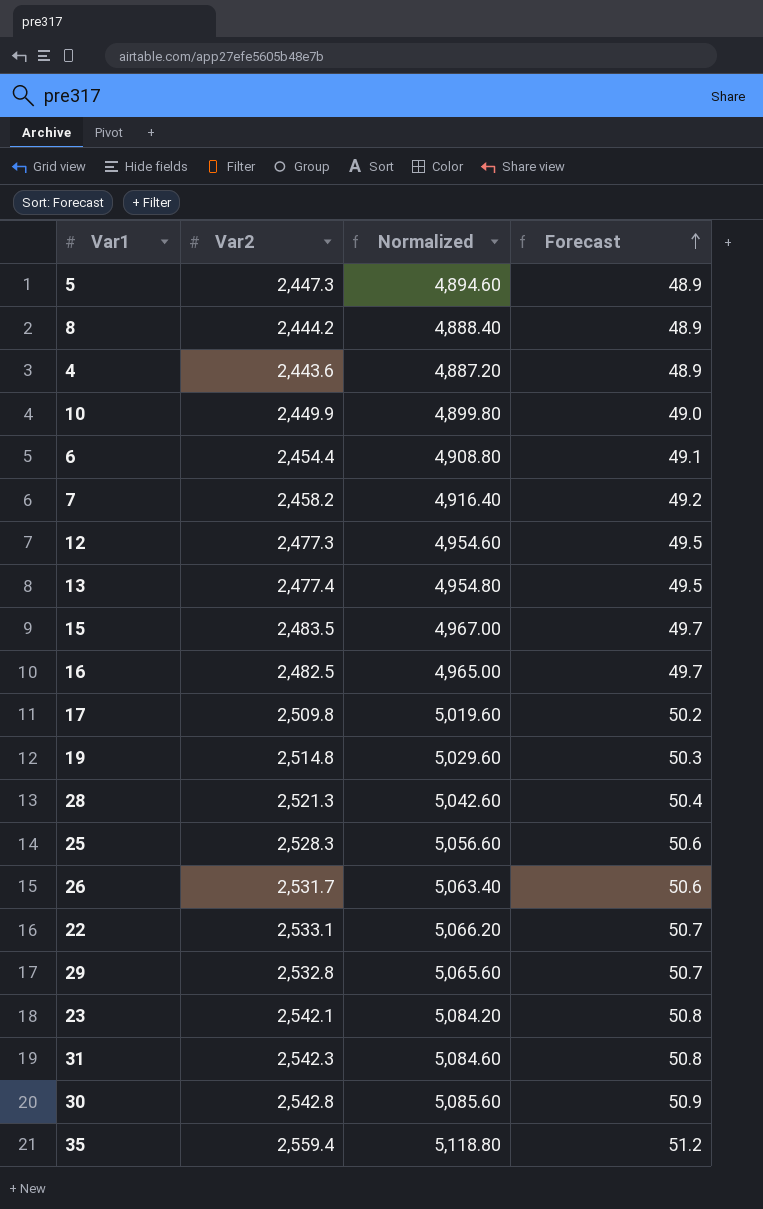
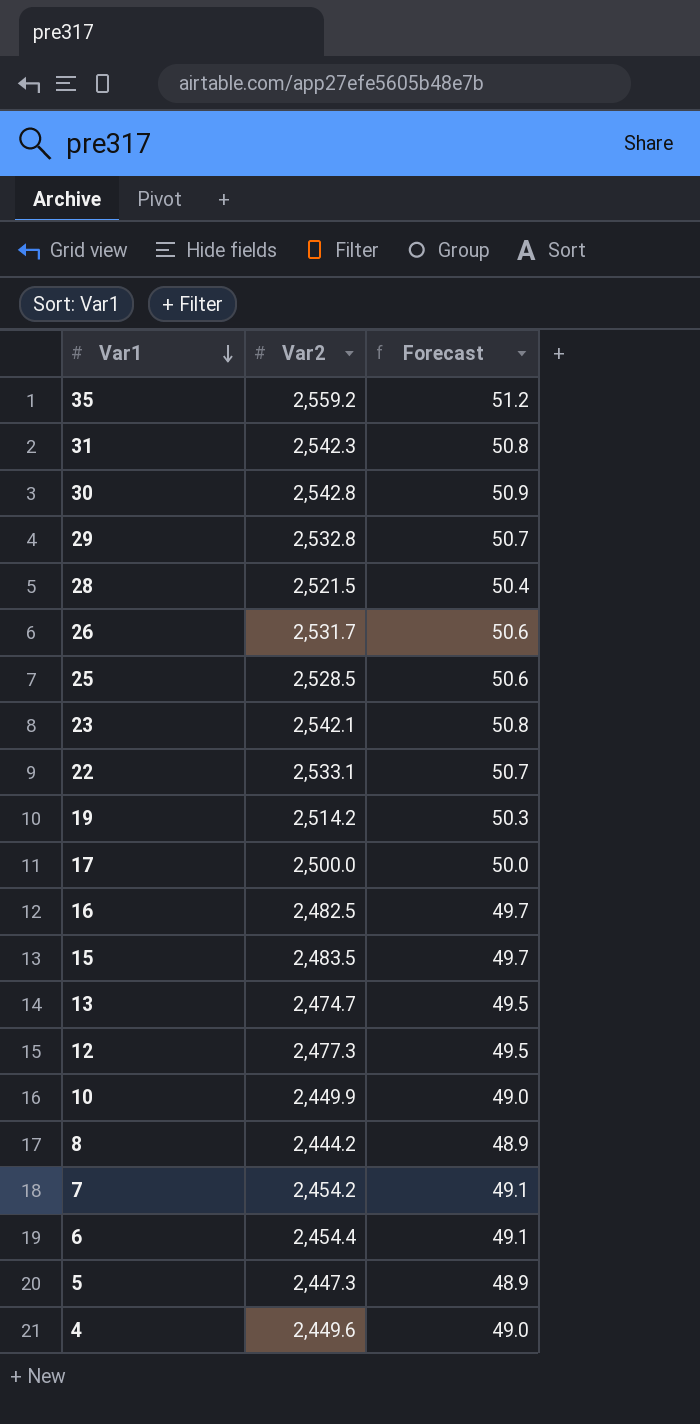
row order: Forecast ascending -> Var1 descending
column Normalized | formula: [Var2] * 2 -> none
35 | Var2: 2,559.4 -> 2,559.2
28 | Var2: 2,521.3 -> 2,521.5
25 | Var2: 2,528.3 -> 2,528.5
19 | Var2: 2,514.8 -> 2,514.2
17 | Var2: 2,509.8 -> 2,500.0
17 | Forecast: 50.2 -> 50.0
13 | Var2: 2,477.4 -> 2,474.7
7 | Var2: 2,458.2 -> 2,454.2
7 | Forecast: 49.2 -> 49.1
4 | Var2: 2,443.6 -> 2,449.6
4 | Forecast: 48.9 -> 49.0

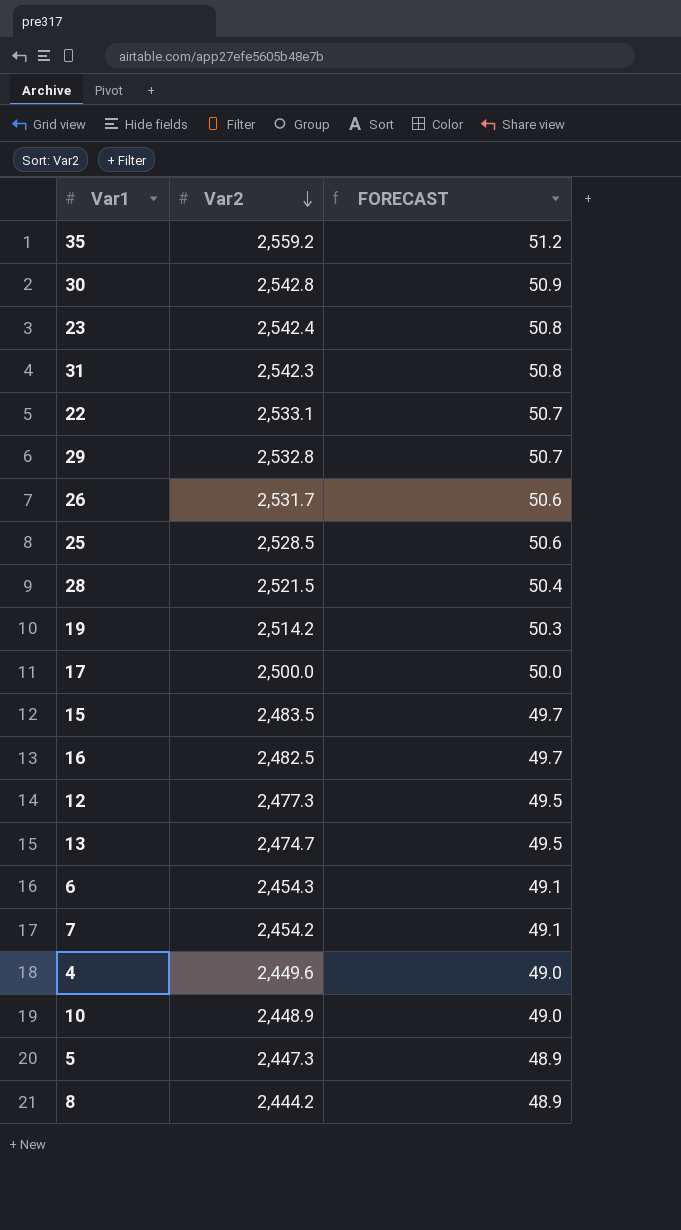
row order: Var1 descending -> Var2 descending
column name: Forecast -> FORECAST
23 | Var2: 2,542.1 -> 2,542.4
6 | Var2: 2,454.4 -> 2,454.3
10 | Var2: 2,449.9 -> 2,448.9

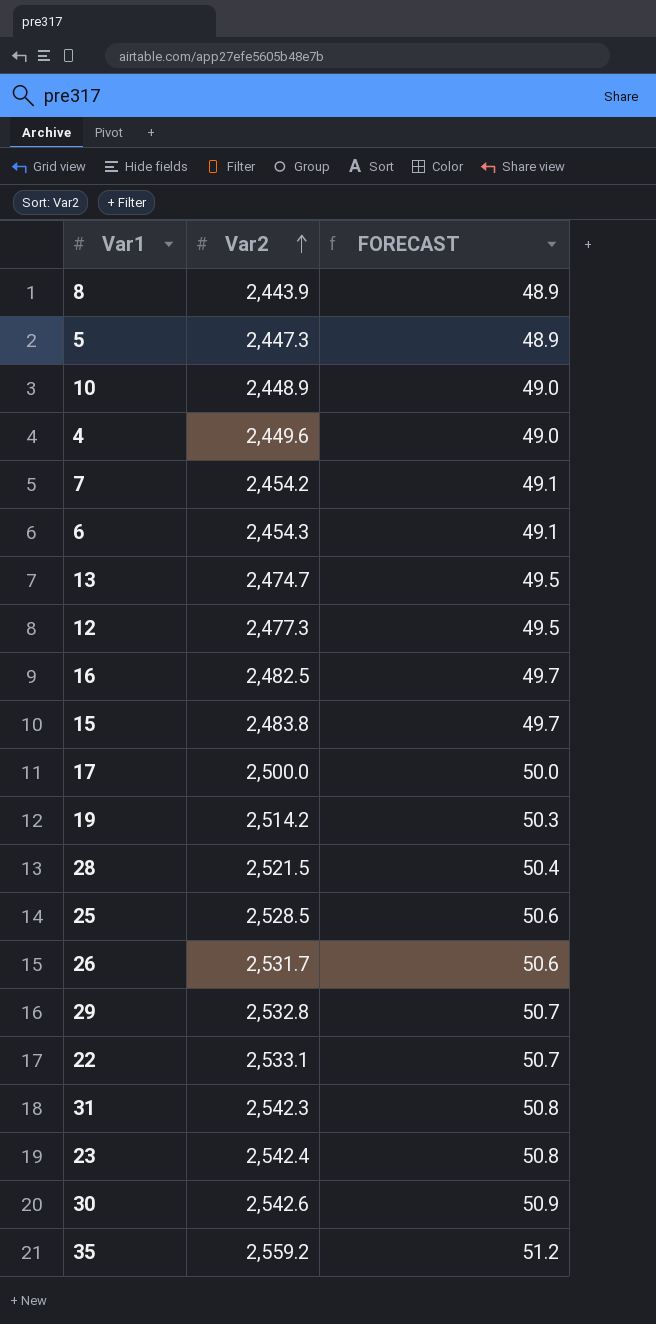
row order: Var2 descending -> Var2 ascending
8 | Var2: 2,444.2 -> 2,443.9
15 | Var2: 2,483.5 -> 2,483.8
30 | Var2: 2,542.8 -> 2,542.6

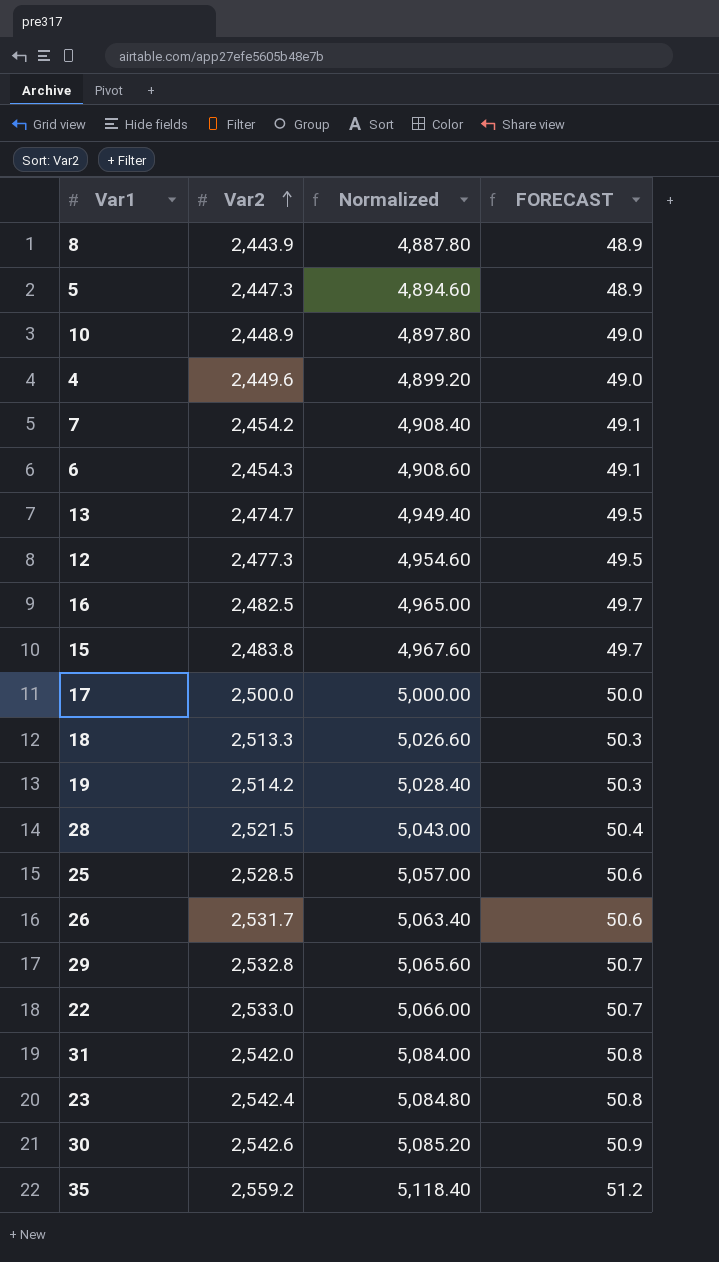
column Normalized | formula: none -> [Var2] * 2
row 18: none -> 2,513.3 | 5,026.60 | 50.3
22 | Var2: 2,533.1 -> 2,533.0
31 | Var2: 2,542.3 -> 2,542.0

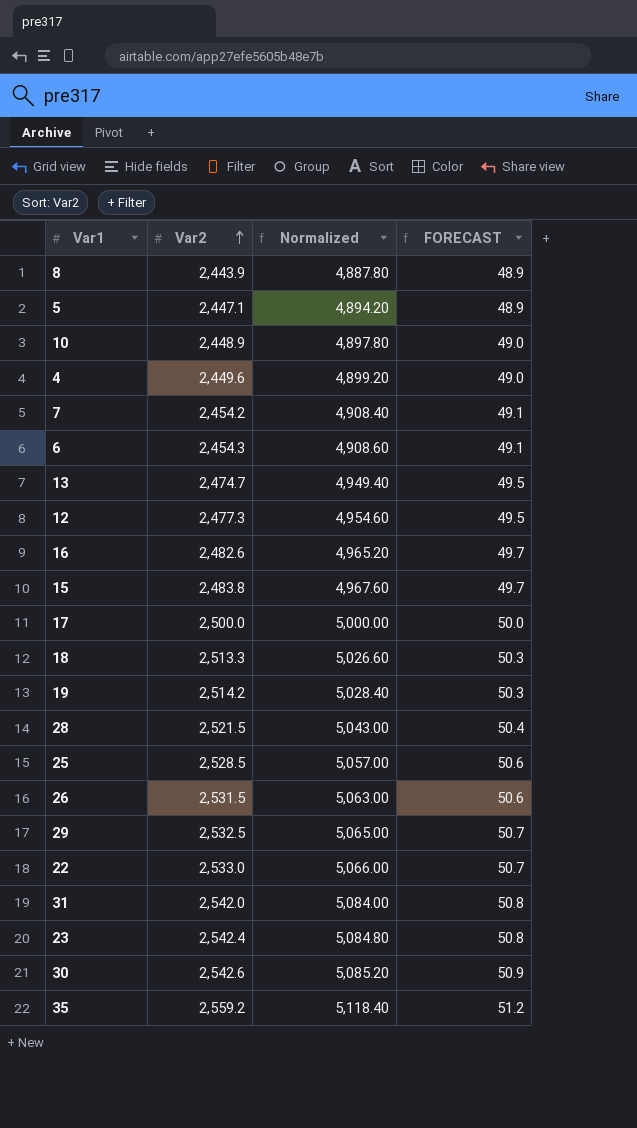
5 | Var2: 2,447.3 -> 2,447.1
5 | Normalized: 4,894.60 -> 4,894.20
16 | Var2: 2,482.5 -> 2,482.6
16 | Normalized: 4,965.00 -> 4,965.20
26 | Var2: 2,531.7 -> 2,531.5
26 | Normalized: 5,063.40 -> 5,063.00
29 | Var2: 2,532.8 -> 2,532.5
29 | Normalized: 5,065.60 -> 5,065.00

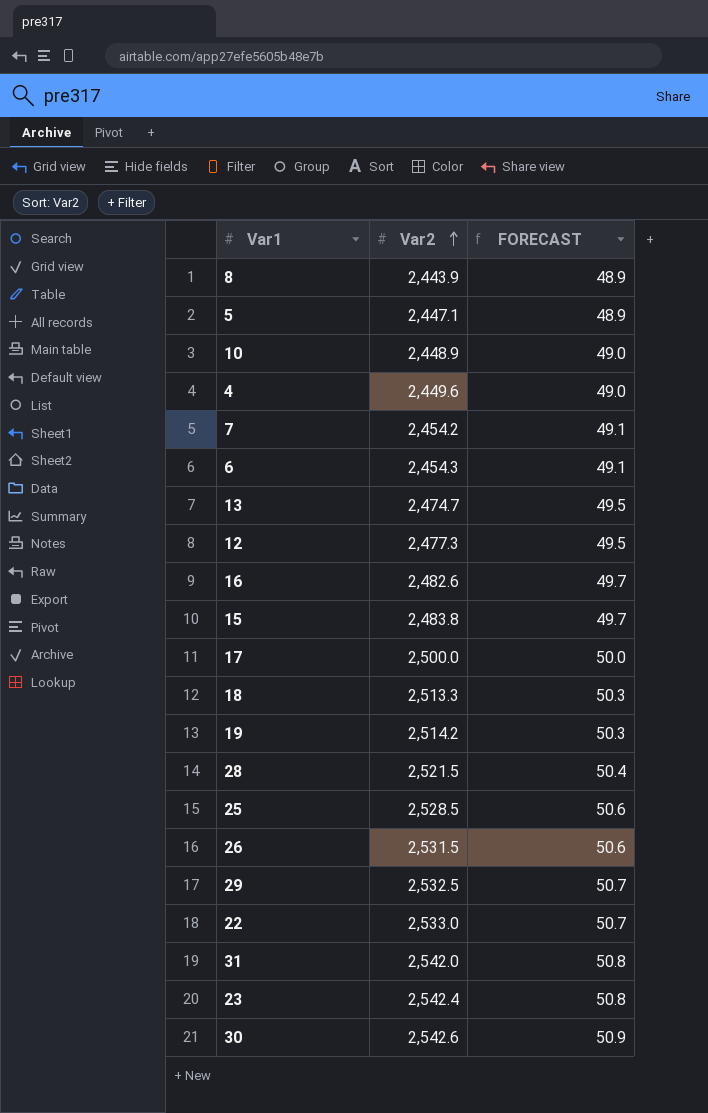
column Normalized | formula: [Var2] * 2 -> none
row 35: 2,559.2 | 5,118.40 | 51.2 -> none

